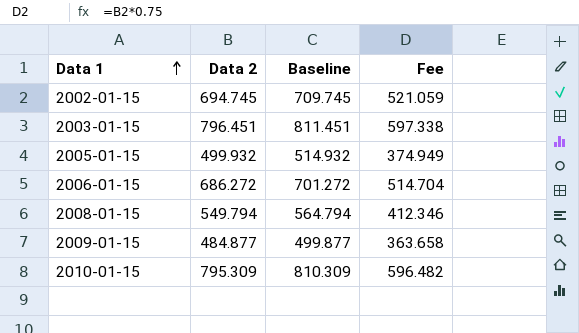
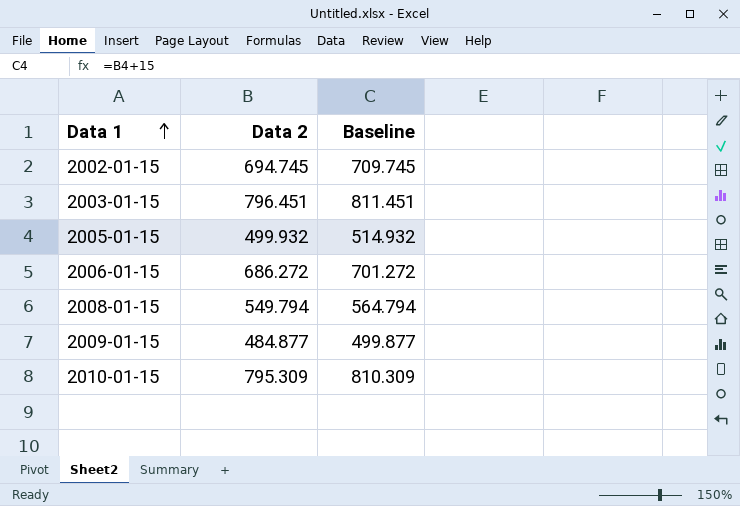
column Fee | formula: [Data 2] * 0.75 -> none

